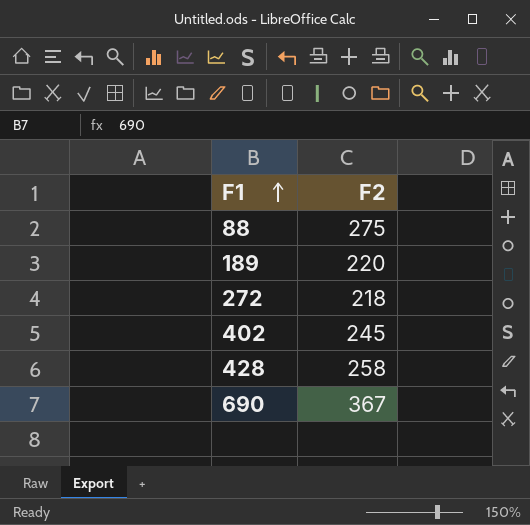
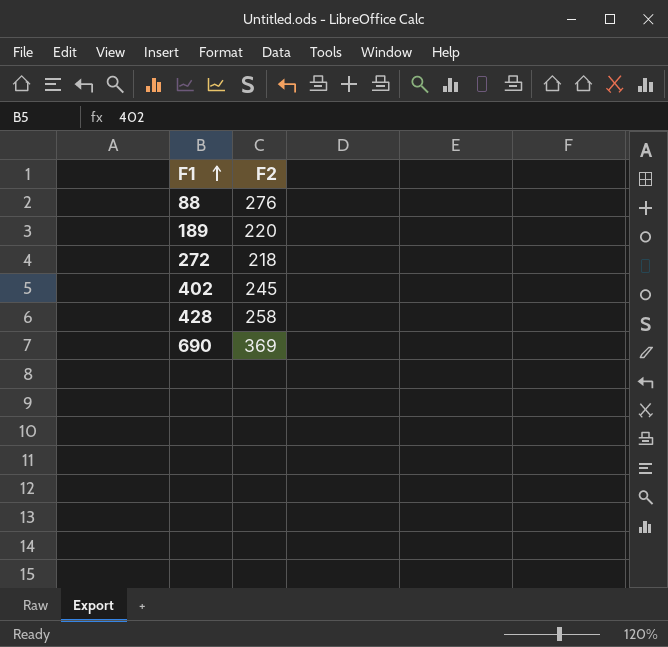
88 | F2: 275 -> 276
690 | F2: 367 -> 369

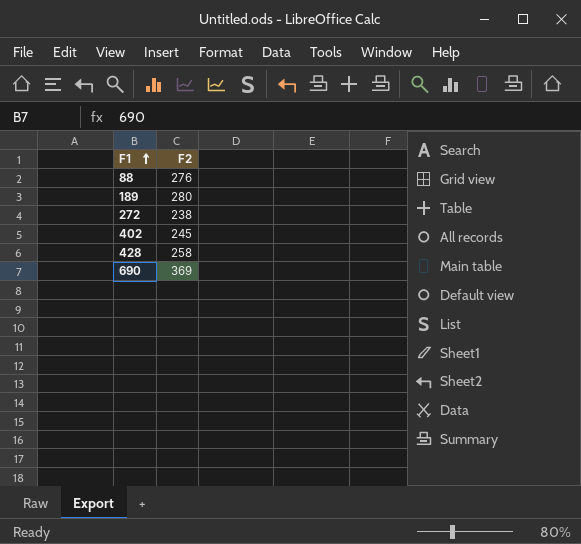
189 | F2: 220 -> 280
272 | F2: 218 -> 238

